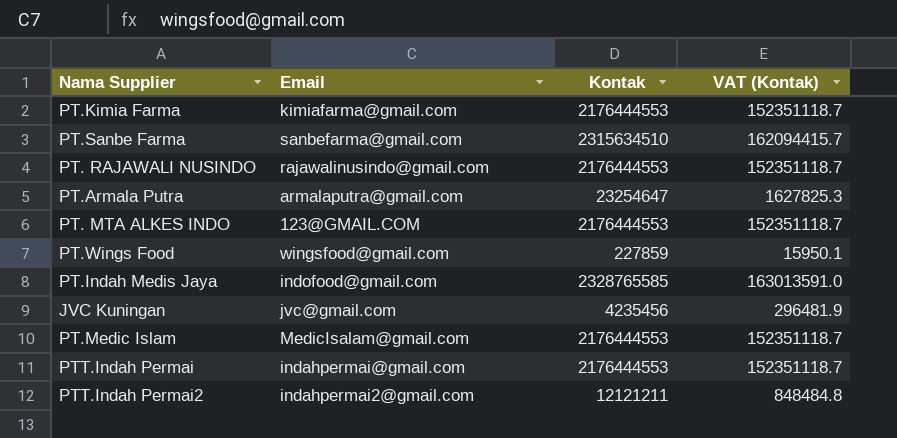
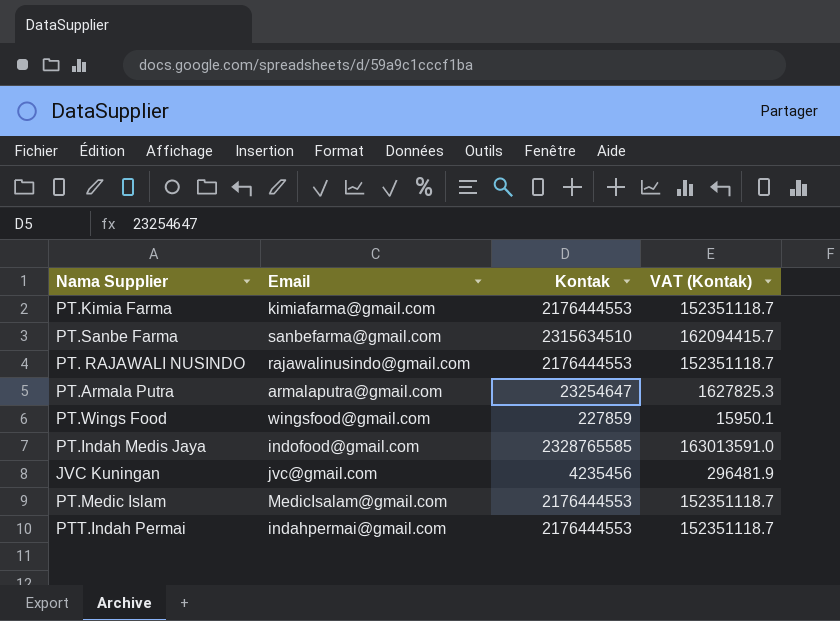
row PT. MTA ALKES INDO: 123@GMAIL.COM | 2176444553 | 152351118.7 -> none
row PTT.Indah Permai2: indahpermai2@gmail.com | 12121211 | 848484.8 -> none

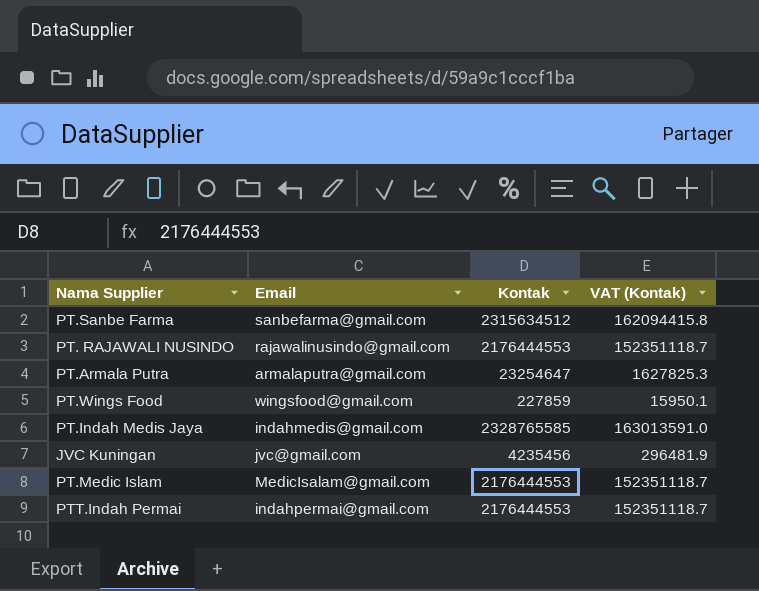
row PT.Kimia Farma: kimiafarma@gmail.com | 2176444553 | 152351118.7 -> none
PT.Sanbe Farma | Kontak: 2315634510 -> 2315634512
PT.Sanbe Farma | VAT (Kontak): 162094415.7 -> 162094415.8
PT.Indah Medis Jaya | Email: indofood@gmail.com -> indahmedis@gmail.com

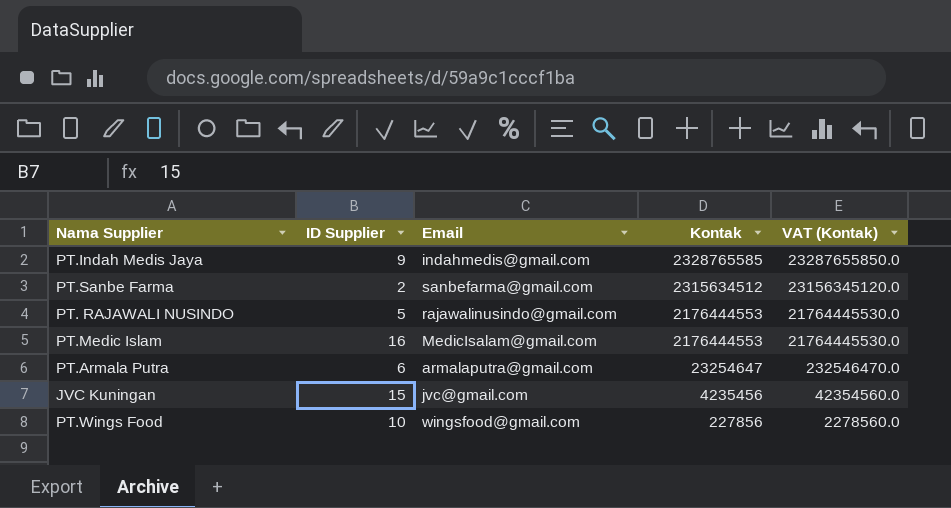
row order: none -> Kontak descending
column ID Supplier | position: none -> 2
column VAT (Kontak) | formula: [Kontak] * 0.07 -> [Kontak] * 10
row PTT.Indah Permai: indahpermai@gmail.com | 2176444553 | 152351118.7 -> none
PT.Wings Food | Kontak: 227859 -> 227856

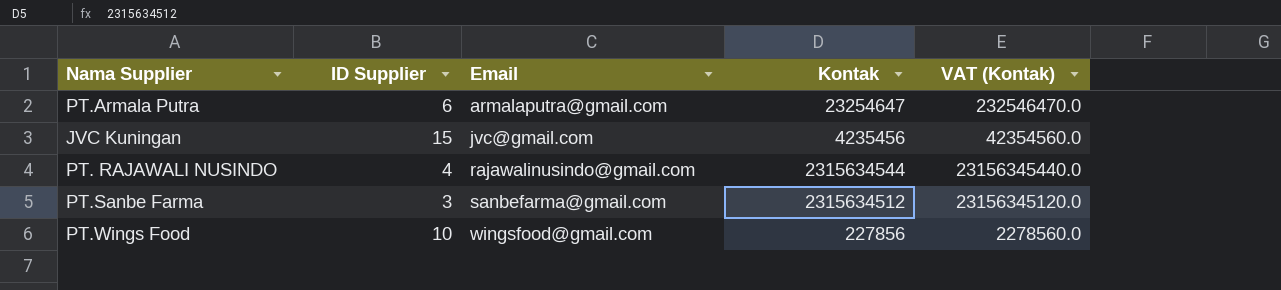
row order: Kontak descending -> Email ascending
row PT.Indah Medis Jaya: 9 | indahmedis@gmail.com | 2328765585 | 23287655850.0 -> none
row PT.Medic Islam: 16 | MedicIsalam@gmail.com | 2176444553 | 21764445530.0 -> none
PT. RAJAWALI NUSINDO | ID Supplier: 5 -> 4
PT. RAJAWALI NUSINDO | Kontak: 2176444553 -> 2315634544
PT. RAJAWALI NUSINDO | VAT (Kontak): 21764445530.0 -> 23156345440.0
PT.Sanbe Farma | ID Supplier: 2 -> 3

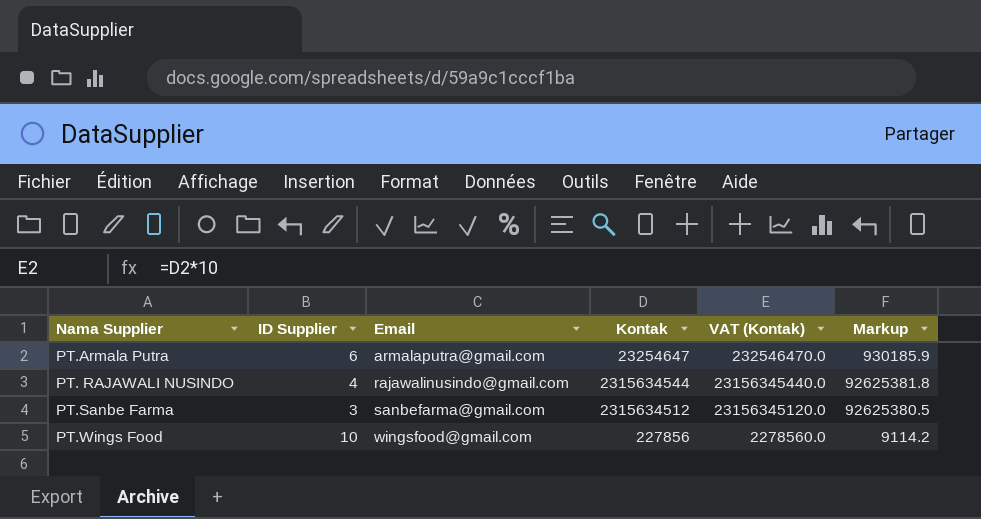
column Markup | formula: none -> [Kontak] * 0.04
row JVC Kuningan: 15 | jvc@gmail.com | 4235456 | 42354560.0 -> none

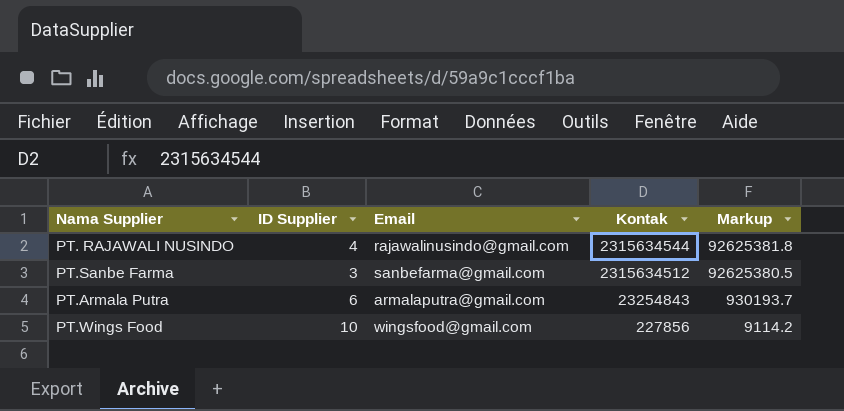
row order: Email ascending -> Kontak descending
column VAT (Kontak) | formula: [Kontak] * 10 -> none
PT.Armala Putra | Kontak: 23254647 -> 23254843
PT.Armala Putra | Markup: 930185.9 -> 930193.7

